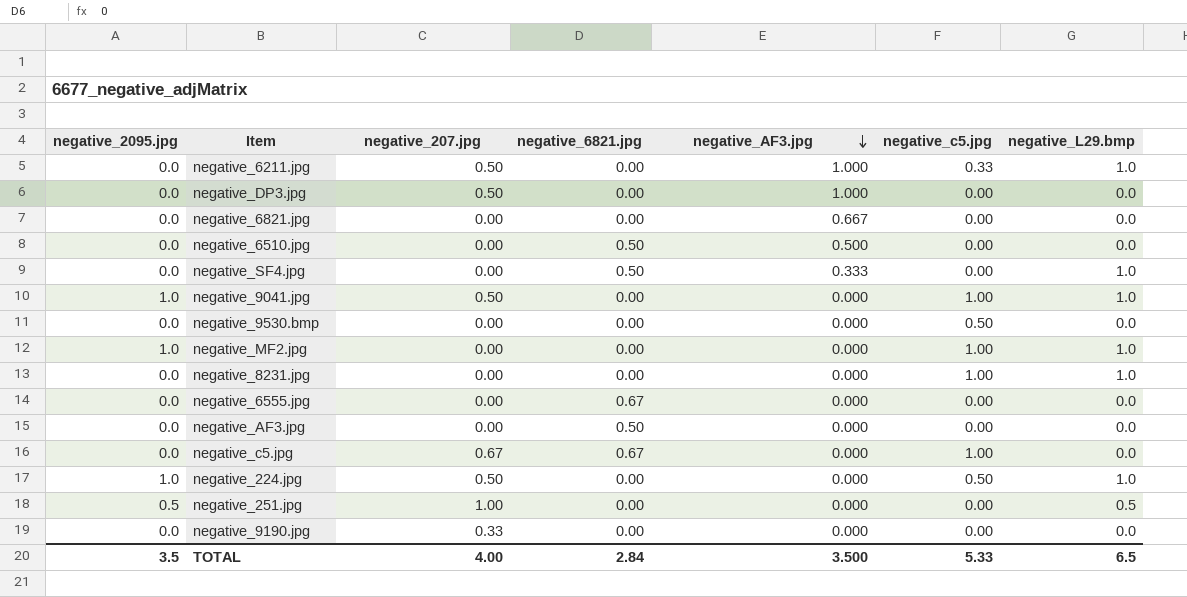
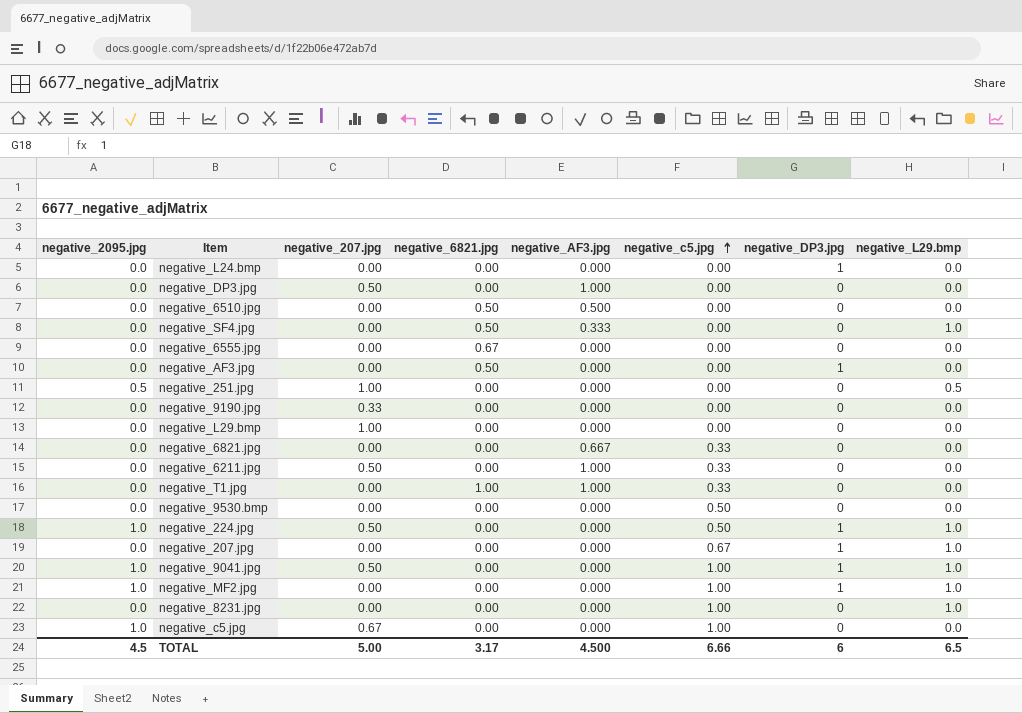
row order: negative_AF3.jpg descending -> negative_c5.jpg ascending
column negative_DP3.jpg | position: none -> 7
row negative_L24.bmp: none -> 0.0 | 0.00 | 0.00 | 0.000 | 0.00 | 1 | 0.0
row negative_L29.bmp: none -> 0.0 | 1.00 | 0.00 | 0.000 | 0.00 | 0 | 0.0
negative_6821.jpg | negative_c5.jpg: 0.00 -> 0.33
negative_6211.jpg | negative_L29.bmp: 1.0 -> 0.0
row negative_T1.jpg: none -> 0.0 | 0.00 | 1.00 | 1.000 | 0.33 | 0 | 0.0
row negative_207.jpg: none -> 0.0 | 0.00 | 0.00 | 0.000 | 0.67 | 1 | 1.0
negative_c5.jpg | negative_2095.jpg: 0.0 -> 1.0
negative_c5.jpg | negative_6821.jpg: 0.67 -> 0.00
TOTAL | negative_2095.jpg: 3.5 -> 4.5
TOTAL | negative_207.jpg: 4.00 -> 5.00
TOTAL | negative_6821.jpg: 2.84 -> 3.17
TOTAL | negative_AF3.jpg: 3.500 -> 4.500
TOTAL | negative_c5.jpg: 5.33 -> 6.66

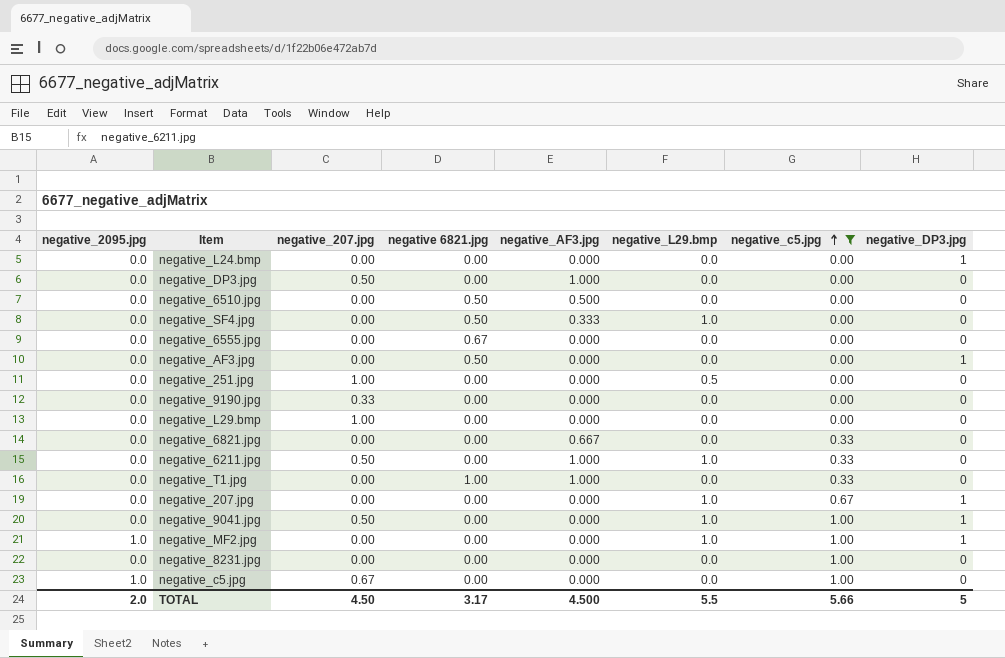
filter: none -> negative_c5.jpg != 0.50
column name: negative_6821.jpg -> negative 6821.jpg
column negative_L29.bmp | position: 8 -> 6
negative_251.jpg | negative_2095.jpg: 0.5 -> 0.0
negative_6211.jpg | negative_L29.bmp: 0.0 -> 1.0
negative_9041.jpg | negative_2095.jpg: 1.0 -> 0.0
negative_8231.jpg | negative_L29.bmp: 1.0 -> 0.0
TOTAL | negative_2095.jpg: 4.5 -> 2.0
TOTAL | negative_207.jpg: 5.00 -> 4.50
TOTAL | negative_L29.bmp: 6.5 -> 5.5
TOTAL | negative_c5.jpg: 6.66 -> 5.66
TOTAL | negative_DP3.jpg: 6 -> 5

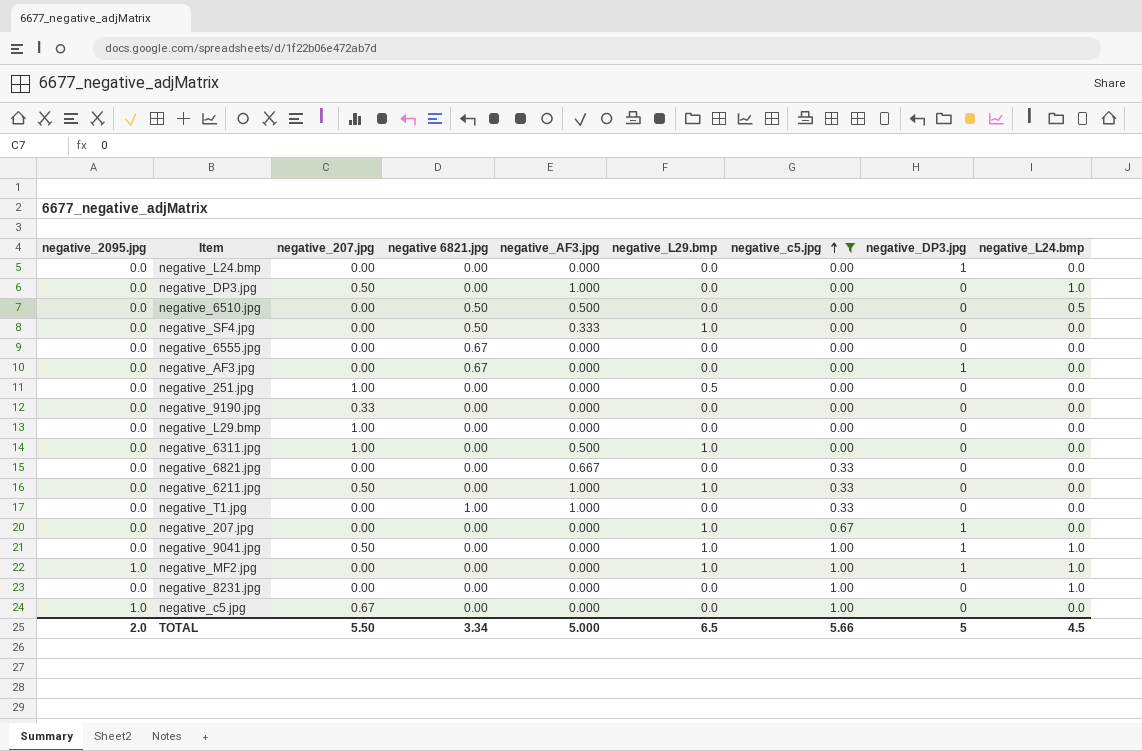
column negative_L24.bmp | position: none -> 9
negative_AF3.jpg | negative 6821.jpg: 0.50 -> 0.67
row negative_6311.jpg: none -> 0.0 | 1.00 | 0.00 | 0.500 | 1.0 | 0.00 | 0 | 0.0
TOTAL | negative_207.jpg: 4.50 -> 5.50
TOTAL | negative 6821.jpg: 3.17 -> 3.34
TOTAL | negative_AF3.jpg: 4.500 -> 5.000
TOTAL | negative_L29.bmp: 5.5 -> 6.5

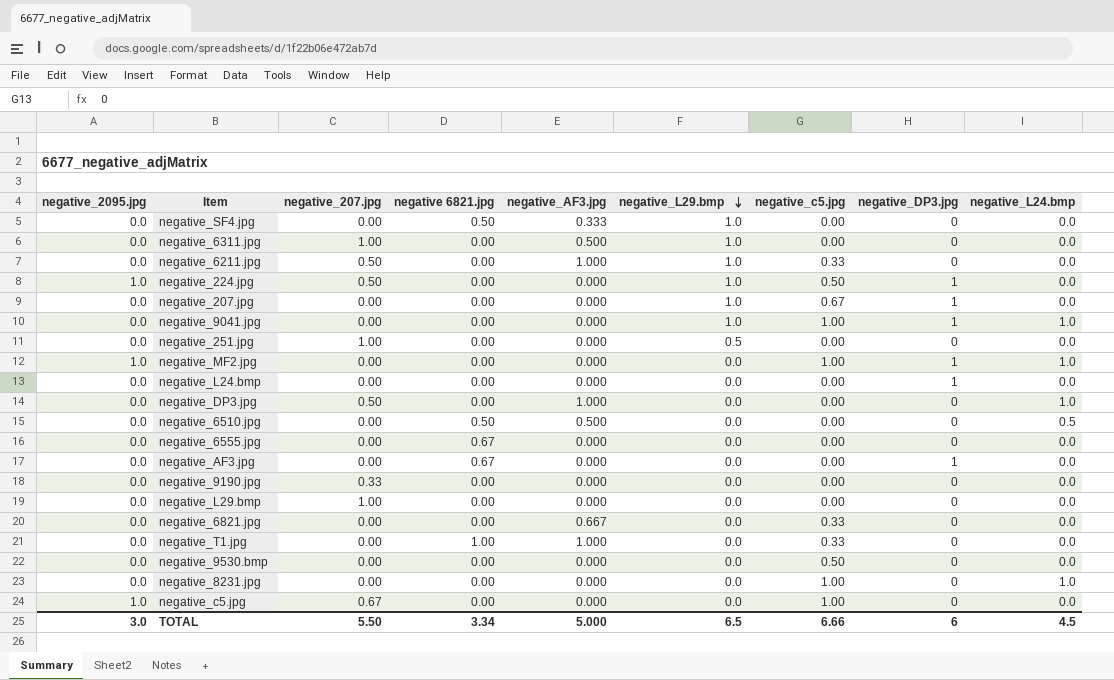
filter: negative_c5.jpg != 0.50 -> none
row order: negative_c5.jpg ascending -> negative_L29.bmp descending
negative_9041.jpg | negative_207.jpg: 0.50 -> 0.00
negative_MF2.jpg | negative_L29.bmp: 1.0 -> 0.0
TOTAL | negative_2095.jpg: 2.0 -> 3.0
TOTAL | negative_c5.jpg: 5.66 -> 6.66
TOTAL | negative_DP3.jpg: 5 -> 6

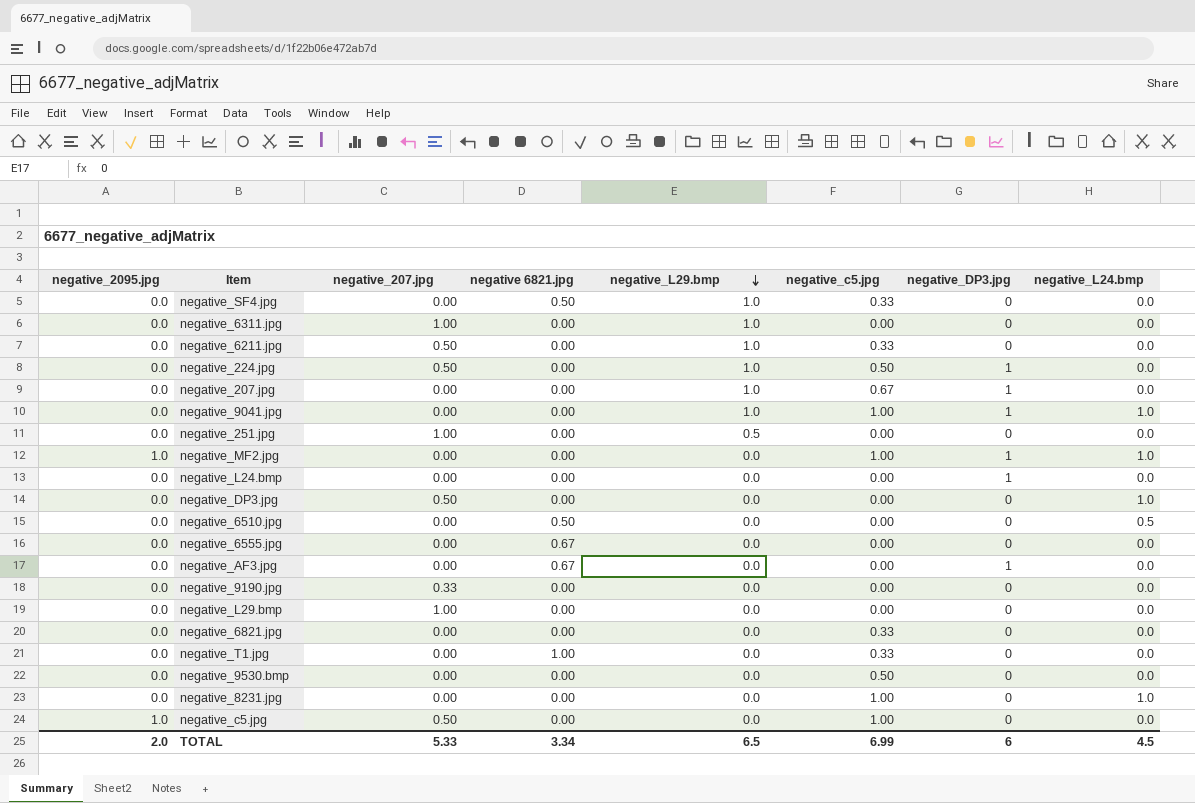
column negative_AF3.jpg | position: 5 -> none
negative_SF4.jpg | negative_c5.jpg: 0.00 -> 0.33
negative_224.jpg | negative_2095.jpg: 1.0 -> 0.0
negative_c5.jpg | negative_207.jpg: 0.67 -> 0.50
TOTAL | negative_2095.jpg: 3.0 -> 2.0
TOTAL | negative_207.jpg: 5.50 -> 5.33
TOTAL | negative_c5.jpg: 6.66 -> 6.99

